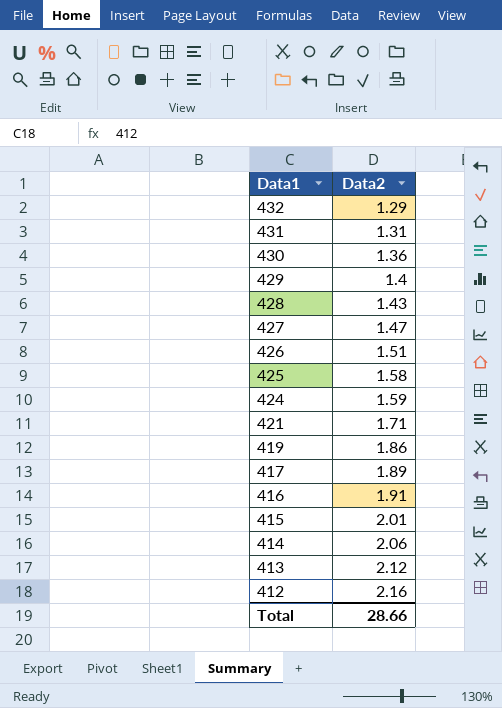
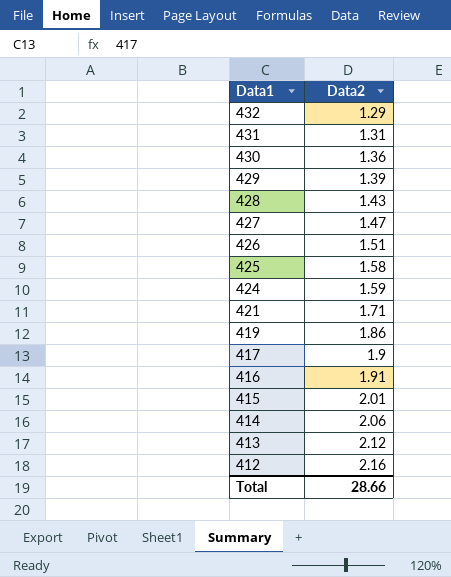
429 | Data2: 1.4 -> 1.39
417 | Data2: 1.89 -> 1.9

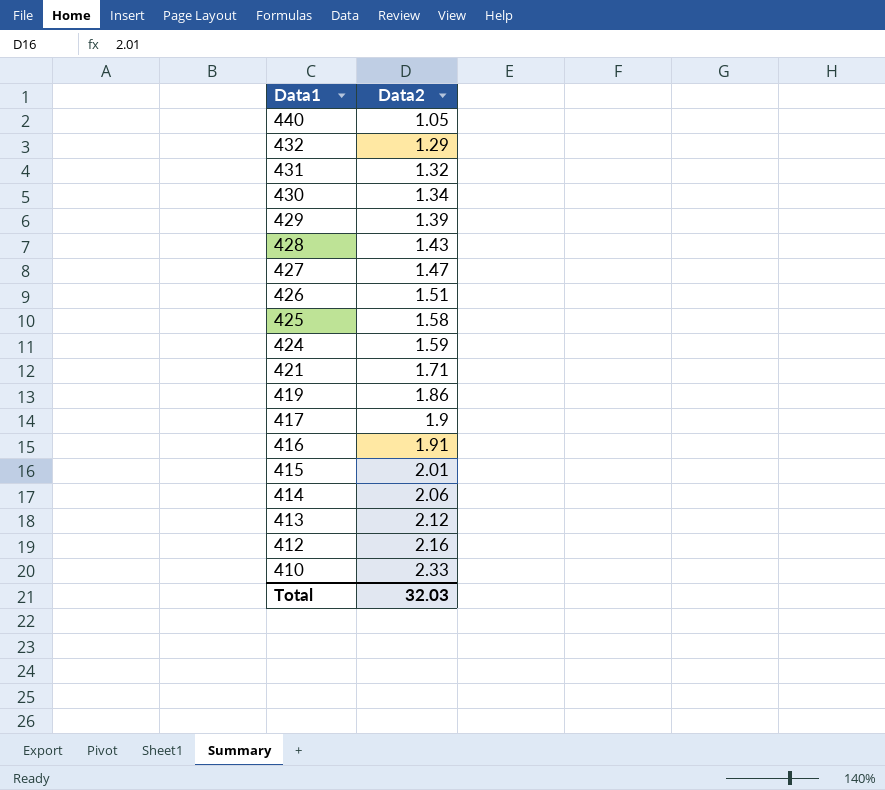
row 440: none -> 1.05
431 | Data2: 1.31 -> 1.32
430 | Data2: 1.36 -> 1.34
row 410: none -> 2.33
Total | Data2: 28.66 -> 32.03

